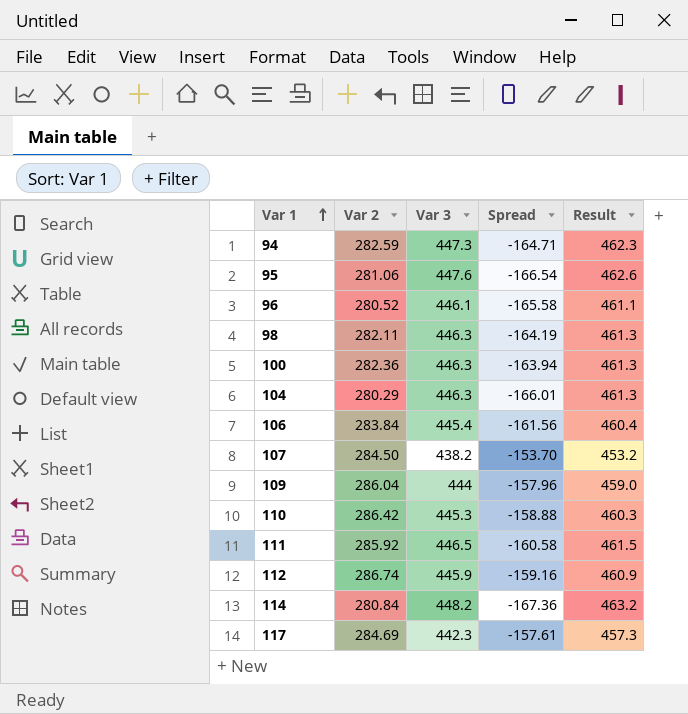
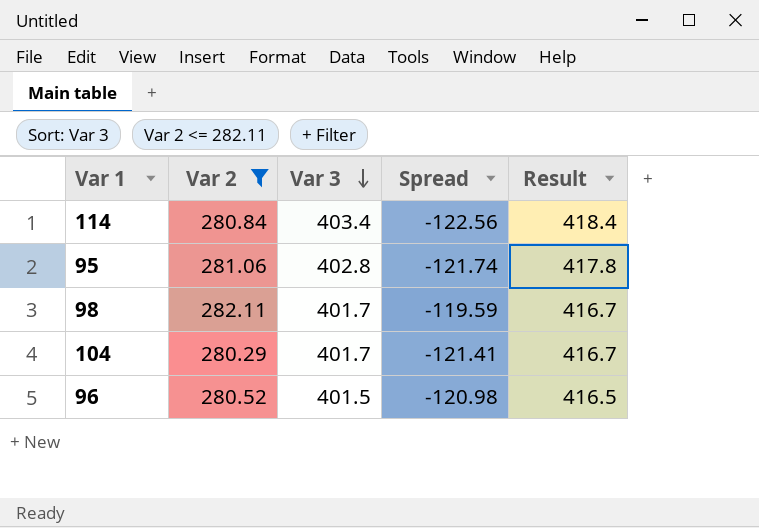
filter: none -> Var 2 <= 282.11
row order: Var 1 ascending -> Var 3 descending
114 | Var 3: 448.2 -> 403.4
114 | Spread: -167.36 -> -122.56
114 | Result: 463.2 -> 418.4
95 | Var 3: 447.6 -> 402.8
95 | Spread: -166.54 -> -121.74
95 | Result: 462.6 -> 417.8
98 | Var 3: 446.3 -> 401.7
98 | Spread: -164.19 -> -119.59
98 | Result: 461.3 -> 416.7
104 | Var 3: 446.3 -> 401.7
104 | Spread: -166.01 -> -121.41
104 | Result: 461.3 -> 416.7
96 | Var 3: 446.1 -> 401.5
96 | Spread: -165.58 -> -120.98
96 | Result: 461.1 -> 416.5

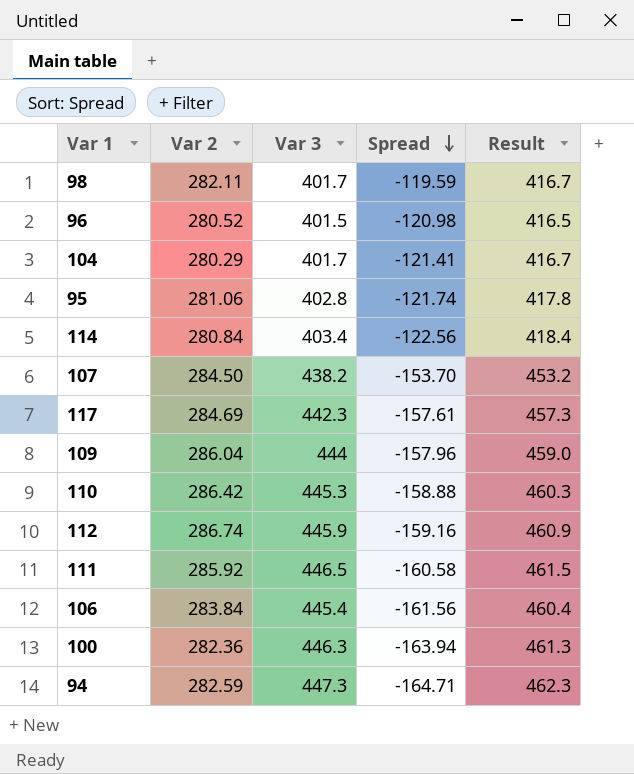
filter: Var 2 <= 282.11 -> none
row order: Var 3 descending -> Spread descending

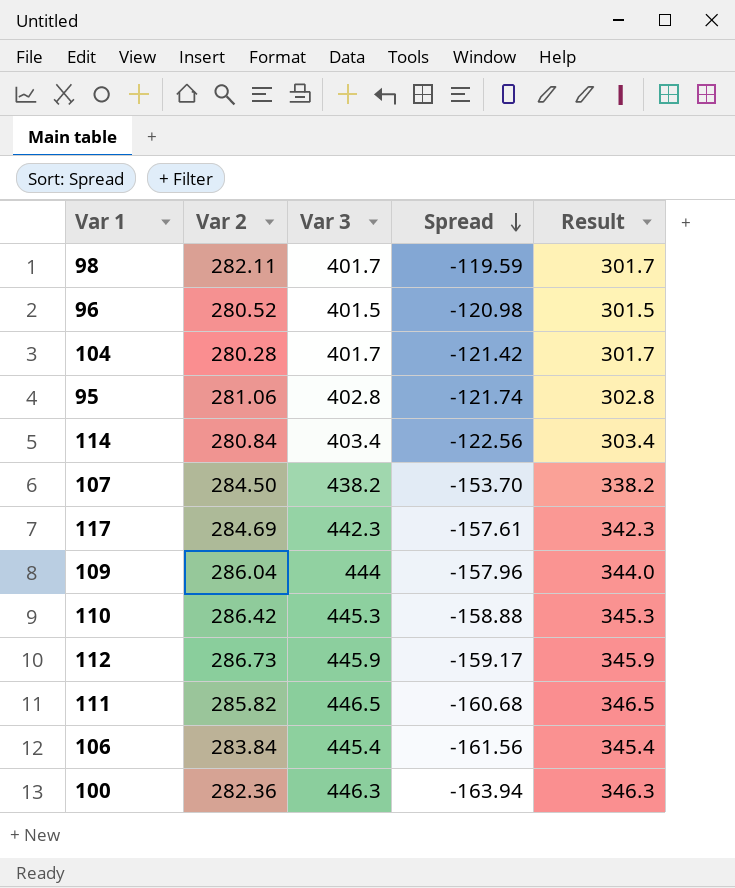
column Result | formula: [Var 3] + 15 -> [Var 3] - 100
row 94: 282.59 | 447.3 | -164.71 | 462.3 -> none
104 | Var 2: 280.29 -> 280.28
104 | Spread: -121.41 -> -121.42
112 | Var 2: 286.74 -> 286.73
112 | Spread: -159.16 -> -159.17
111 | Var 2: 285.92 -> 285.82
111 | Spread: -160.58 -> -160.68

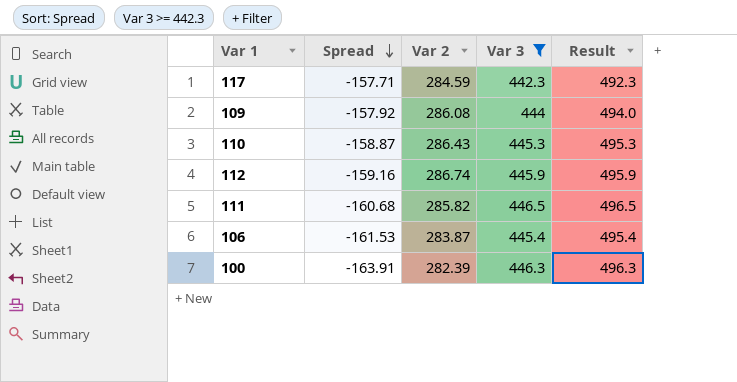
filter: none -> Var 3 >= 442.3
column Spread | position: 4 -> 2
column Result | formula: [Var 3] - 100 -> [Var 3] + 50
117 | Spread: -157.61 -> -157.71
117 | Var 2: 284.69 -> 284.59
109 | Spread: -157.96 -> -157.92
109 | Var 2: 286.04 -> 286.08
110 | Spread: -158.88 -> -158.87
110 | Var 2: 286.42 -> 286.43
112 | Spread: -159.17 -> -159.16
112 | Var 2: 286.73 -> 286.74
106 | Spread: -161.56 -> -161.53
106 | Var 2: 283.84 -> 283.87
100 | Spread: -163.94 -> -163.91
100 | Var 2: 282.36 -> 282.39

